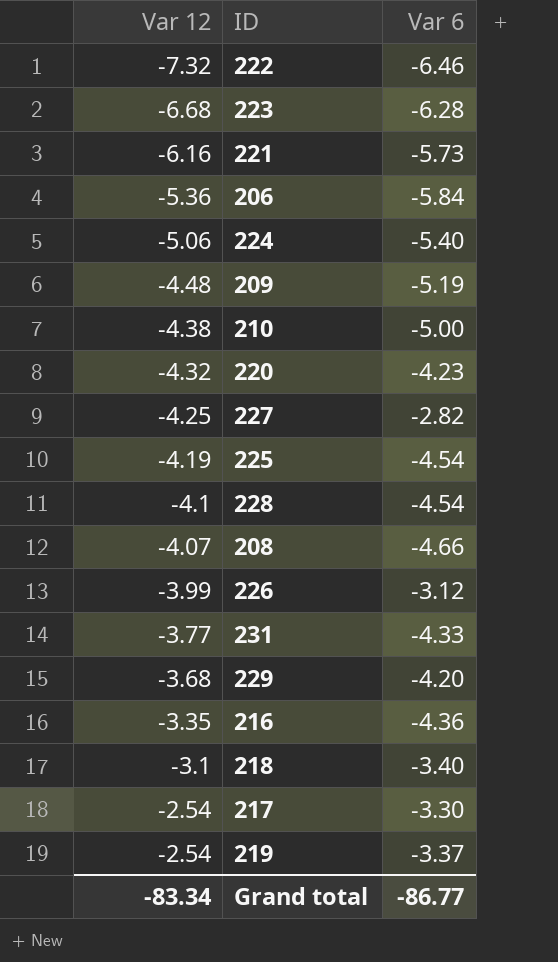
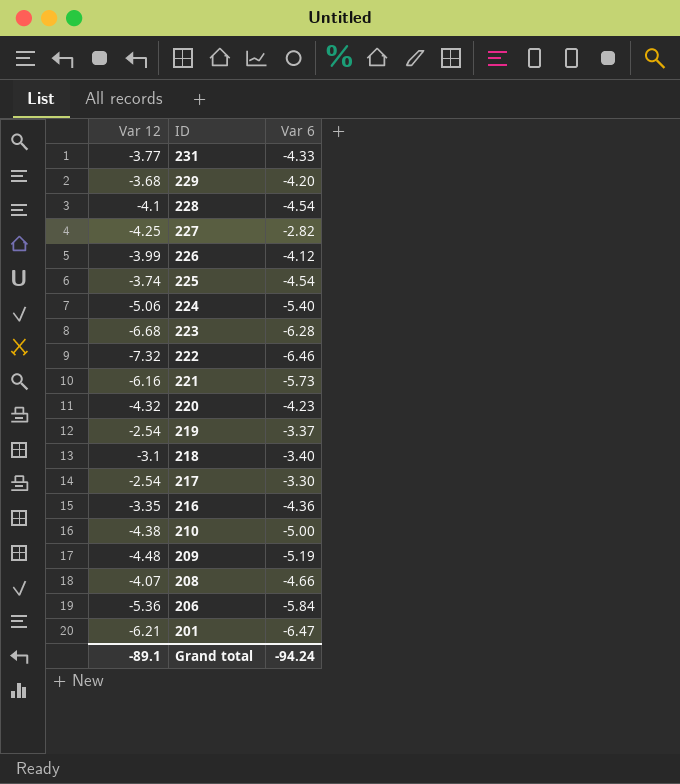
row order: Var 12 ascending -> ID descending
226 | Var 6: -3.12 -> -4.12
225 | Var 12: -4.19 -> -3.74
row 201: none -> -6.21 | -6.47
Grand total | Var 12: -83.34 -> -89.1
Grand total | Var 6: -86.77 -> -94.24

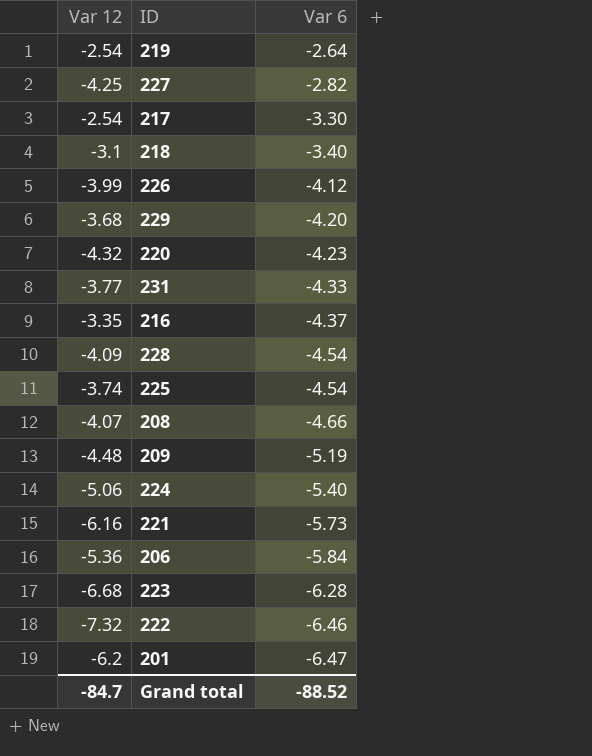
row order: ID descending -> Var 6 descending
row 210: -4.38 | -5.00 -> none
219 | Var 6: -3.37 -> -2.64
216 | Var 6: -4.36 -> -4.37
228 | Var 12: -4.1 -> -4.09
201 | Var 12: -6.21 -> -6.2
Grand total | Var 12: -89.1 -> -84.7
Grand total | Var 6: -94.24 -> -88.52

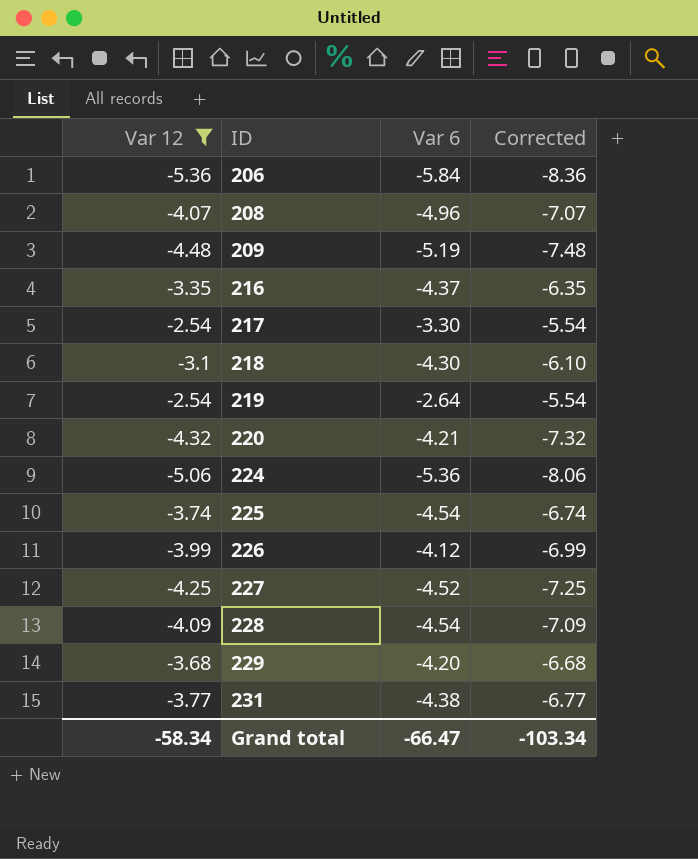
filter: none -> Var 12 >= -5.36
row order: Var 6 descending -> ID ascending
column Corrected | formula: none -> [Var 12] - 3
208 | Var 6: -4.66 -> -4.96
218 | Var 6: -3.40 -> -4.30
220 | Var 6: -4.23 -> -4.21
224 | Var 6: -5.40 -> -5.36
227 | Var 6: -2.82 -> -4.52
231 | Var 6: -4.33 -> -4.38
Grand total | Var 12: -84.7 -> -58.34
Grand total | Var 6: -88.52 -> -66.47

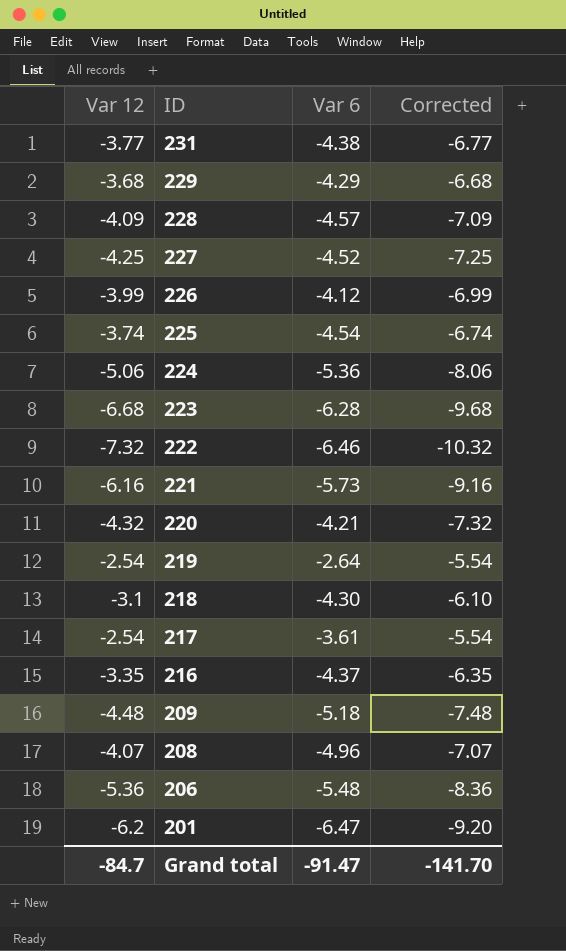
filter: Var 12 >= -5.36 -> none
row order: ID ascending -> ID descending
229 | Var 6: -4.20 -> -4.29
228 | Var 6: -4.54 -> -4.57
217 | Var 6: -3.30 -> -3.61
209 | Var 6: -5.19 -> -5.18
206 | Var 6: -5.84 -> -5.48
Grand total | Var 12: -58.34 -> -84.7
Grand total | Var 6: -66.47 -> -91.47
Grand total | Corrected: -103.34 -> -141.70

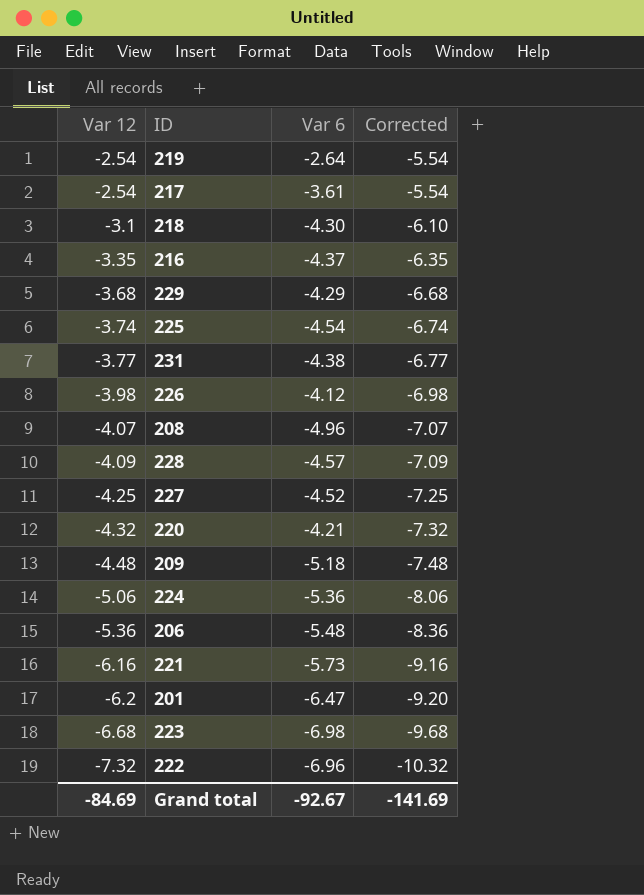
row order: ID descending -> Var 12 descending
226 | Var 12: -3.99 -> -3.98
226 | Corrected: -6.99 -> -6.98
223 | Var 6: -6.28 -> -6.98
222 | Var 6: -6.46 -> -6.96
Grand total | Var 12: -84.7 -> -84.69
Grand total | Var 6: -91.47 -> -92.67
Grand total | Corrected: -141.70 -> -141.69

